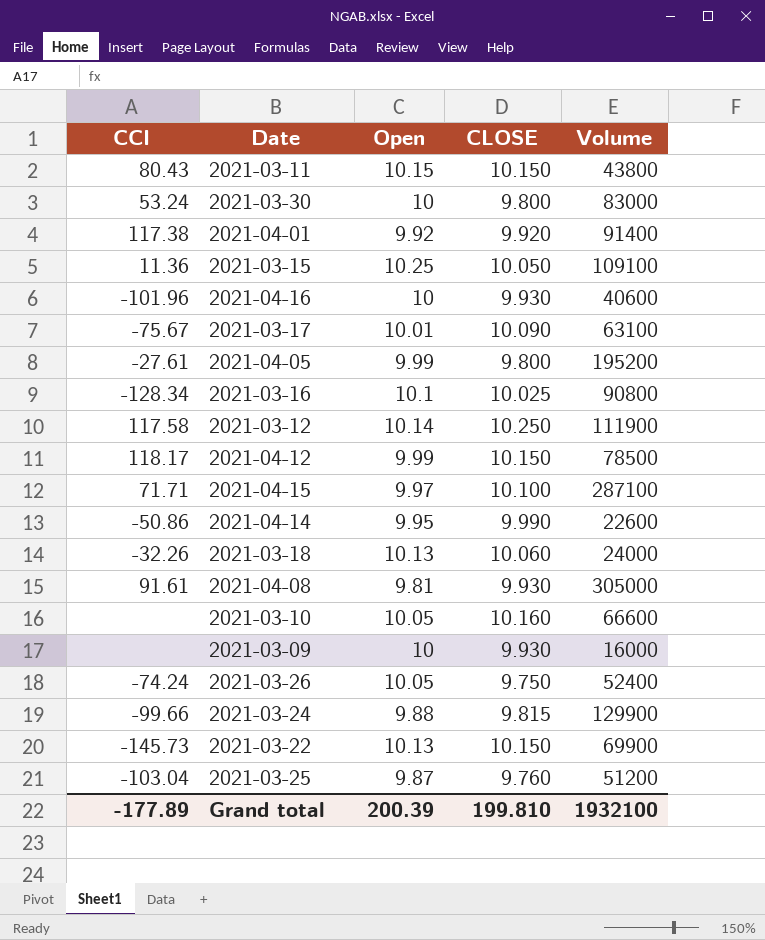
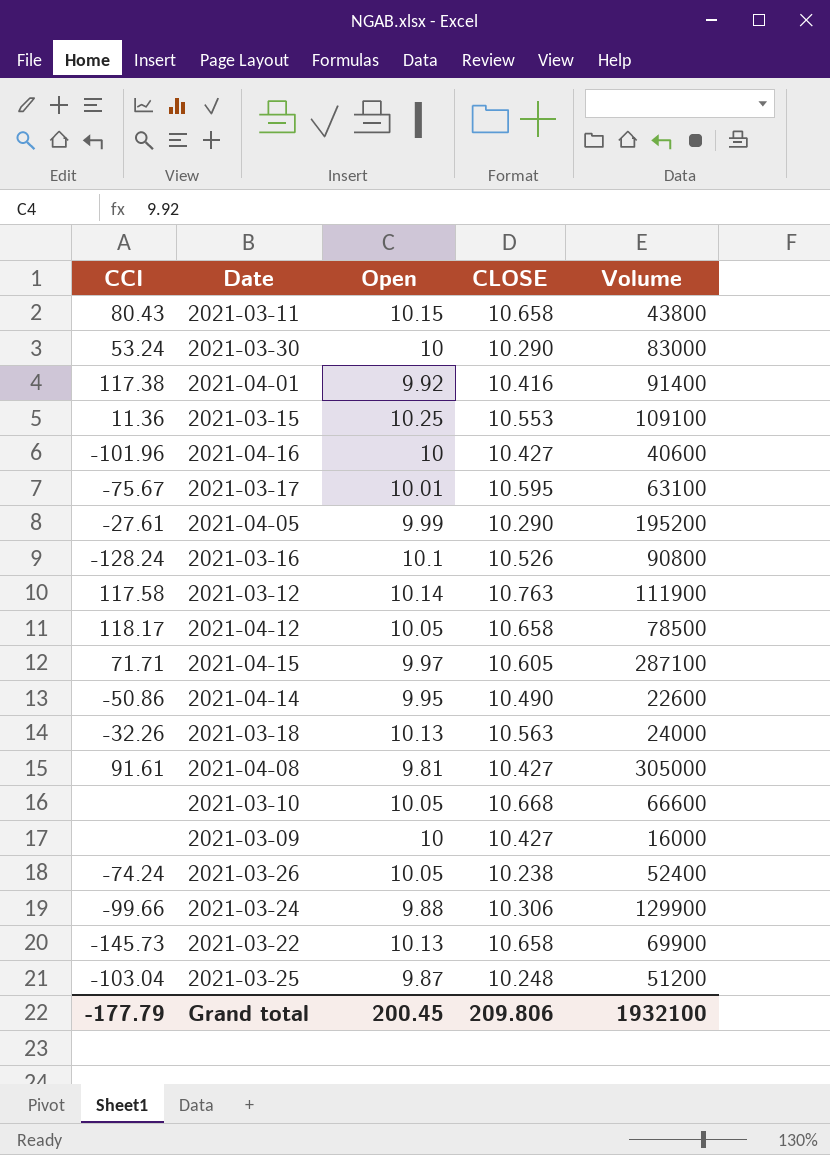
2021-03-11 | CLOSE: 10.150 -> 10.658
2021-03-30 | CLOSE: 9.800 -> 10.290
2021-04-01 | CLOSE: 9.920 -> 10.416
2021-03-15 | CLOSE: 10.050 -> 10.553
2021-04-16 | CLOSE: 9.930 -> 10.427
2021-03-17 | CLOSE: 10.090 -> 10.595
2021-04-05 | CLOSE: 9.800 -> 10.290
2021-03-16 | CCI: -128.34 -> -128.24
2021-03-16 | CLOSE: 10.025 -> 10.526
2021-03-12 | CLOSE: 10.250 -> 10.763
2021-04-12 | Open: 9.99 -> 10.05
2021-04-12 | CLOSE: 10.150 -> 10.658
2021-04-15 | CLOSE: 10.100 -> 10.605
2021-04-14 | CLOSE: 9.990 -> 10.490
2021-03-18 | CLOSE: 10.060 -> 10.563
2021-04-08 | CLOSE: 9.930 -> 10.427
2021-03-10 | CLOSE: 10.160 -> 10.668
2021-03-09 | CLOSE: 9.930 -> 10.427
2021-03-26 | CLOSE: 9.750 -> 10.238
2021-03-24 | CLOSE: 9.815 -> 10.306
2021-03-22 | CLOSE: 10.150 -> 10.658
2021-03-25 | CLOSE: 9.760 -> 10.248
Grand total | CCI: -177.89 -> -177.79
Grand total | Open: 200.39 -> 200.45
Grand total | CLOSE: 199.810 -> 209.806

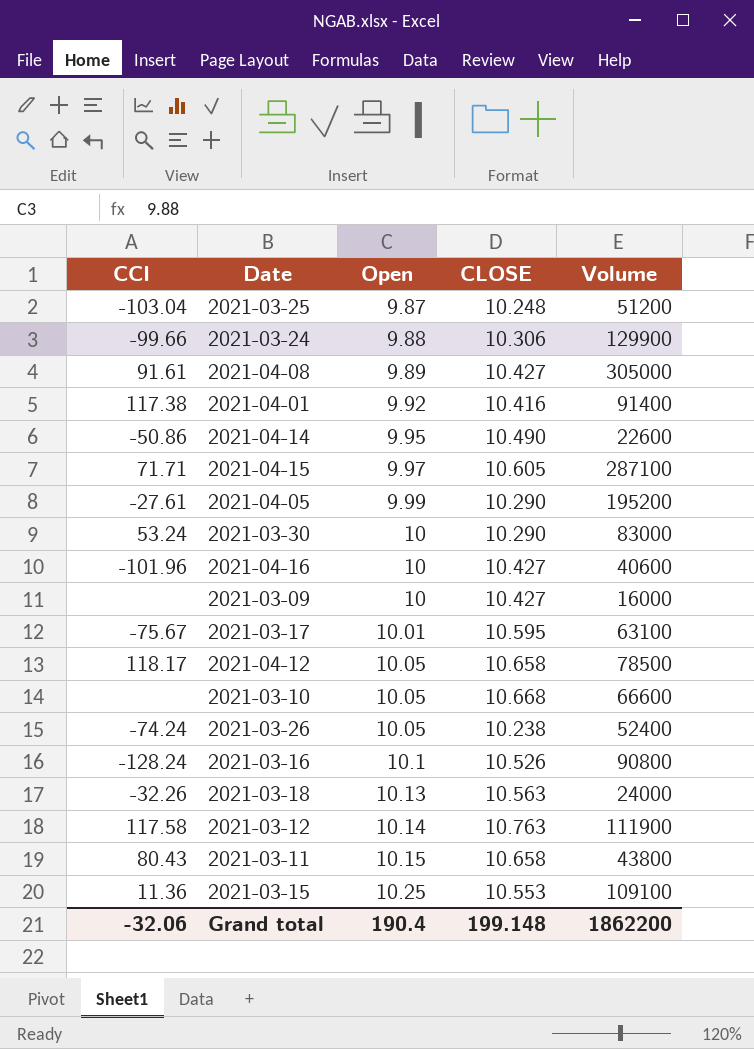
row order: none -> Open ascending
row 2021-03-22: -145.73 | 10.13 | 10.658 | 69900 -> none
2021-04-08 | Open: 9.81 -> 9.89
Grand total | CCI: -177.79 -> -32.06
Grand total | Open: 200.45 -> 190.4
Grand total | CLOSE: 209.806 -> 199.148
Grand total | Volume: 1932100 -> 1862200

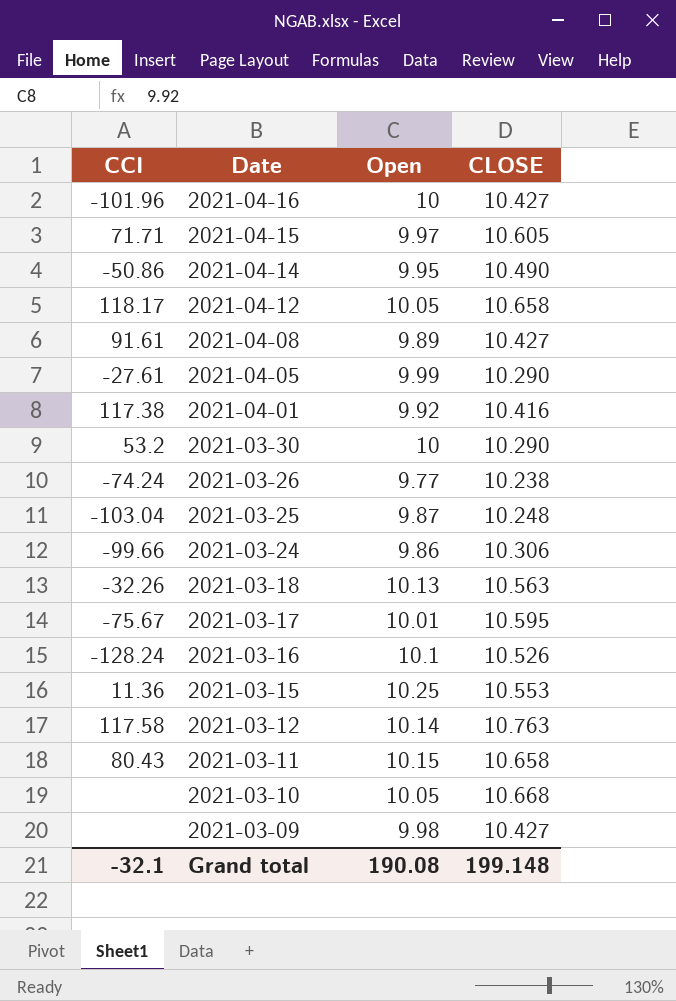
row order: Open ascending -> Date descending
column Volume | position: 5 -> none
2021-03-30 | CCI: 53.24 -> 53.2
2021-03-26 | Open: 10.05 -> 9.77
2021-03-24 | Open: 9.88 -> 9.86
2021-03-09 | Open: 10 -> 9.98
Grand total | CCI: -32.06 -> -32.1
Grand total | Open: 190.4 -> 190.08

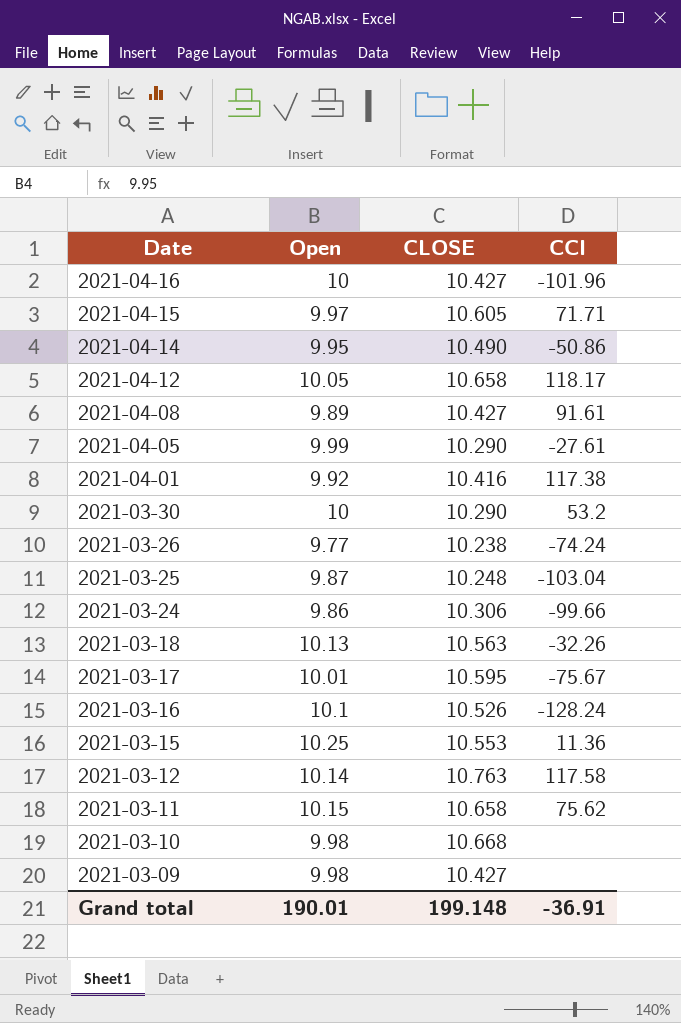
column CCI | position: 1 -> 4
2021-03-11 | CCI: 80.43 -> 75.62
2021-03-10 | Open: 10.05 -> 9.98
Grand total | Open: 190.08 -> 190.01
Grand total | CCI: -32.1 -> -36.91

